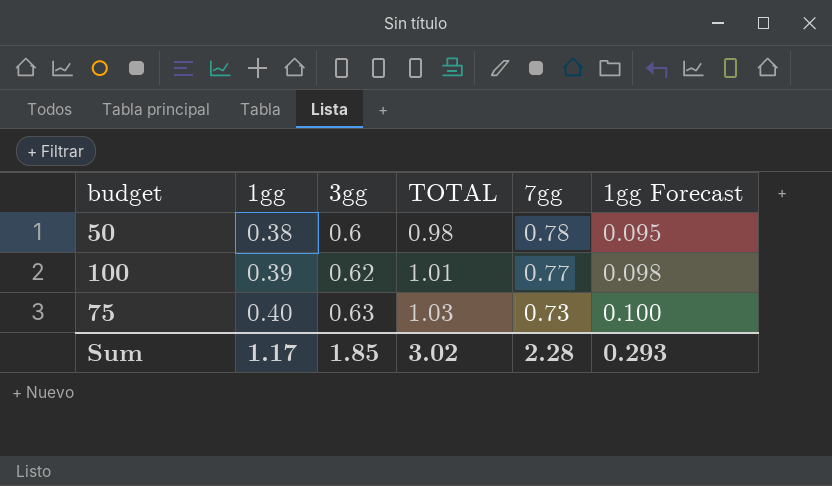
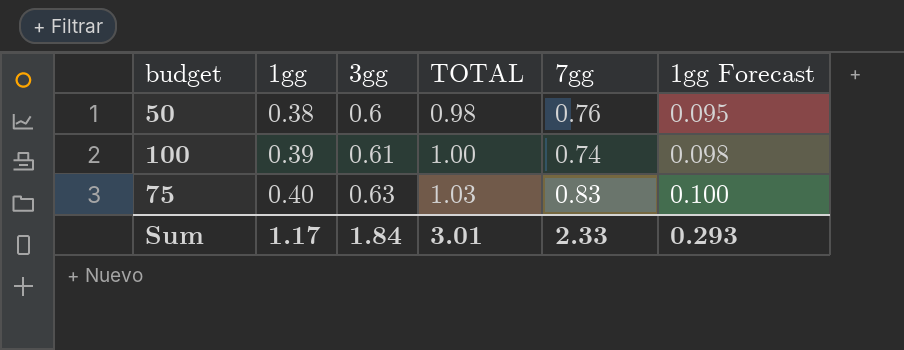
50 | 7gg: 0.78 -> 0.76
100 | 3gg: 0.62 -> 0.61
100 | TOTAL: 1.01 -> 1.00
100 | 7gg: 0.77 -> 0.74
75 | 7gg: 0.73 -> 0.83
Sum | 3gg: 1.85 -> 1.84
Sum | TOTAL: 3.02 -> 3.01
Sum | 7gg: 2.28 -> 2.33

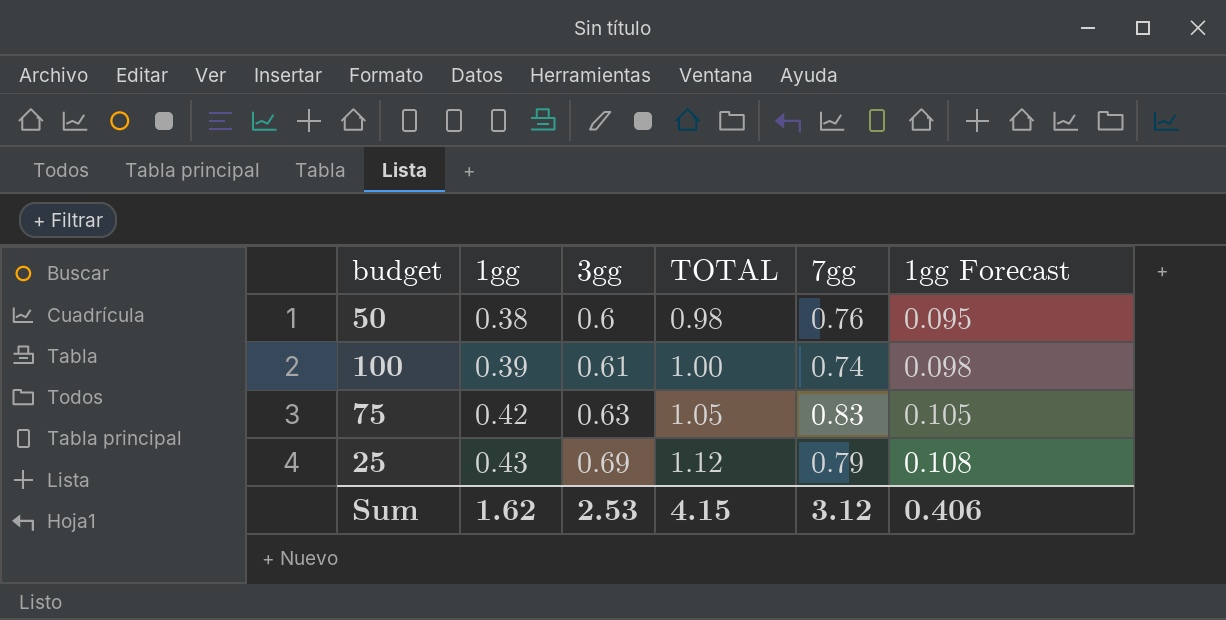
75 | 1gg: 0.40 -> 0.42
75 | TOTAL: 1.03 -> 1.05
75 | 1gg Forecast: 0.100 -> 0.105
row 25: none -> 0.43 | 0.69 | 1.12 | 0.79 | 0.108
Sum | 1gg: 1.17 -> 1.62
Sum | 3gg: 1.84 -> 2.53
Sum | TOTAL: 3.01 -> 4.15
Sum | 7gg: 2.33 -> 3.12
Sum | 1gg Forecast: 0.293 -> 0.406

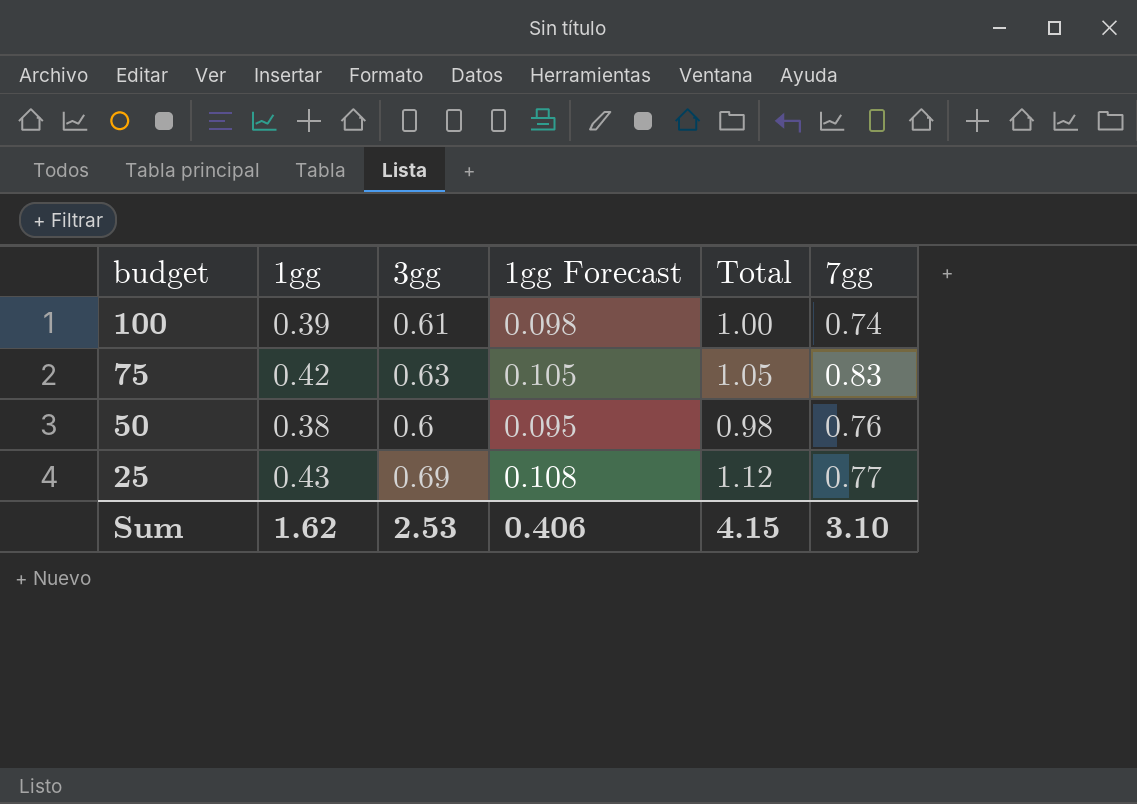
row order: 1gg ascending -> budget descending
column 1gg Forecast | position: 6 -> 4
column name: TOTAL -> Total
25 | 7gg: 0.79 -> 0.77
Sum | 7gg: 3.12 -> 3.10

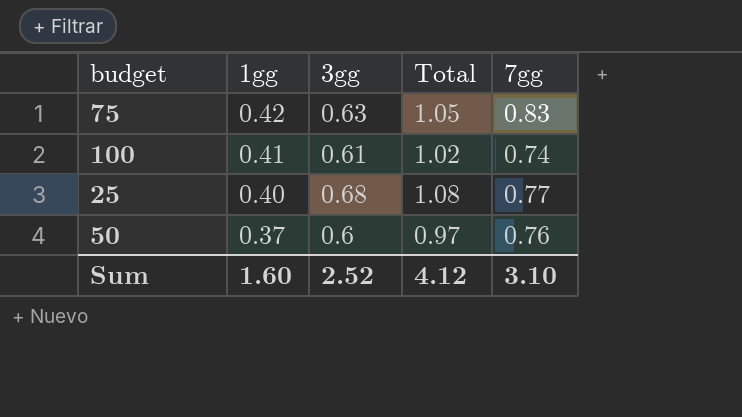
row order: budget descending -> 1gg descending
column 1gg Forecast | formula: [1gg] * 0.25 -> none
100 | 1gg: 0.39 -> 0.41
100 | Total: 1.00 -> 1.02
25 | 1gg: 0.43 -> 0.40
25 | 3gg: 0.69 -> 0.68
25 | Total: 1.12 -> 1.08
50 | 1gg: 0.38 -> 0.37
50 | Total: 0.98 -> 0.97
Sum | 1gg: 1.62 -> 1.60
Sum | 3gg: 2.53 -> 2.52
Sum | Total: 4.15 -> 4.12

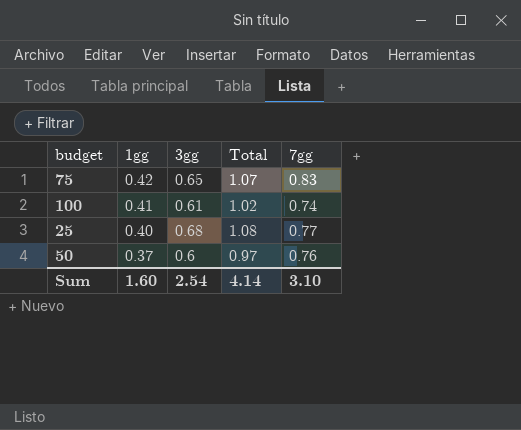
75 | 3gg: 0.63 -> 0.65
75 | Total: 1.05 -> 1.07
Sum | 3gg: 2.52 -> 2.54
Sum | Total: 4.12 -> 4.14

